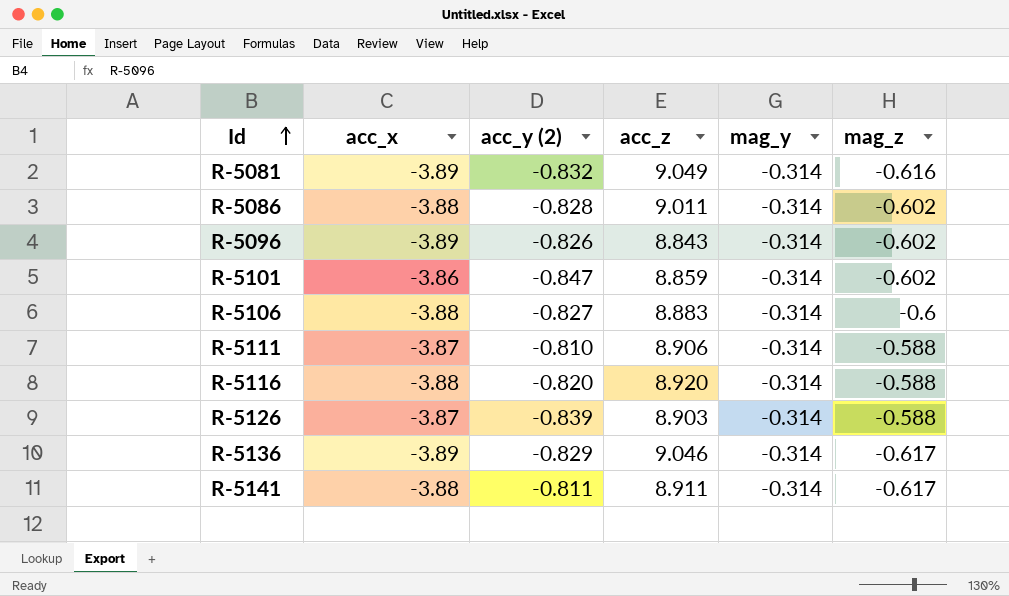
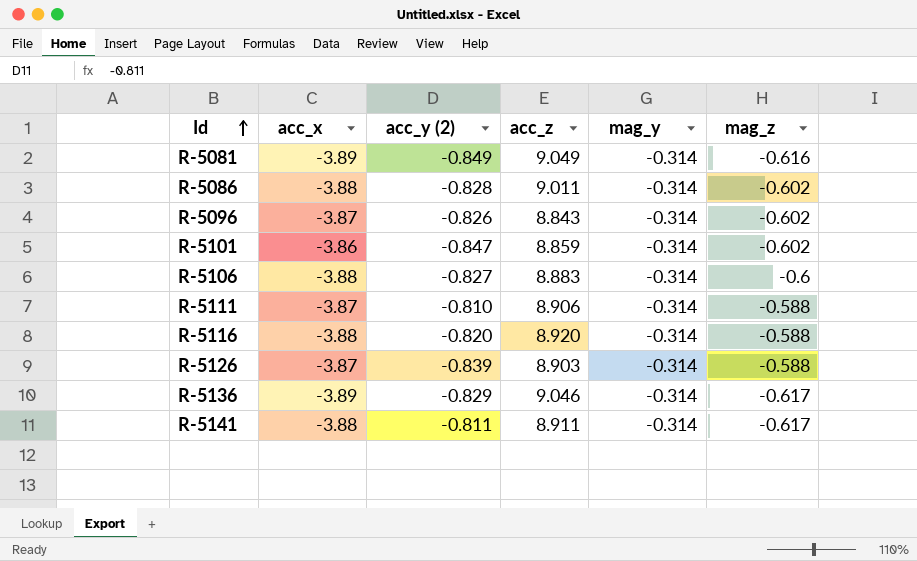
R-5081 | acc_y (2): -0.832 -> -0.849
R-5096 | acc_x: -3.89 -> -3.87

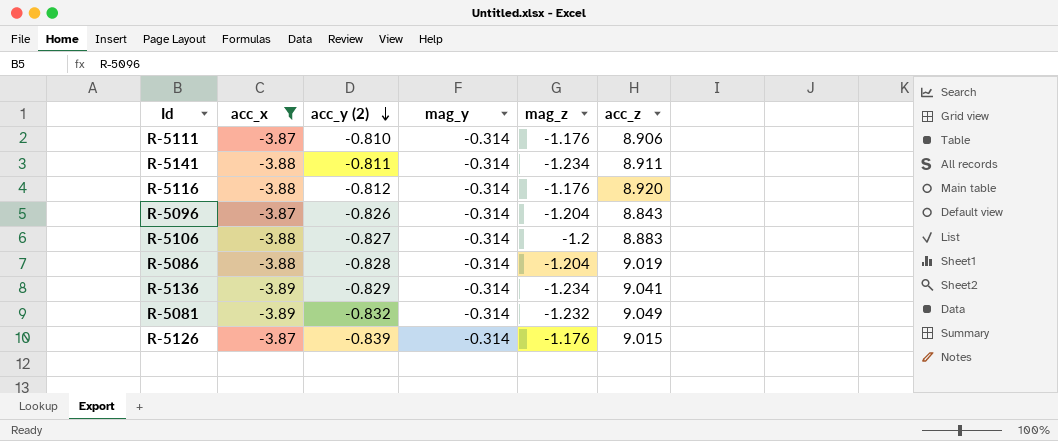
filter: none -> acc_x != -3.86
row order: Id ascending -> acc_y (2) descending
column acc_z | position: 4 -> 6
R-5111 | mag_z: -0.588 -> -1.176
R-5141 | mag_z: -0.617 -> -1.234
R-5116 | acc_y (2): -0.820 -> -0.812
R-5116 | mag_z: -0.588 -> -1.176
R-5096 | mag_z: -0.602 -> -1.204
R-5106 | mag_z: -0.6 -> -1.2
R-5086 | mag_z: -0.602 -> -1.204
R-5086 | acc_z: 9.011 -> 9.019
R-5136 | mag_z: -0.617 -> -1.234
R-5136 | acc_z: 9.046 -> 9.041
R-5081 | acc_y (2): -0.849 -> -0.832
R-5081 | mag_z: -0.616 -> -1.232
R-5126 | mag_z: -0.588 -> -1.176
R-5126 | acc_z: 8.903 -> 9.015

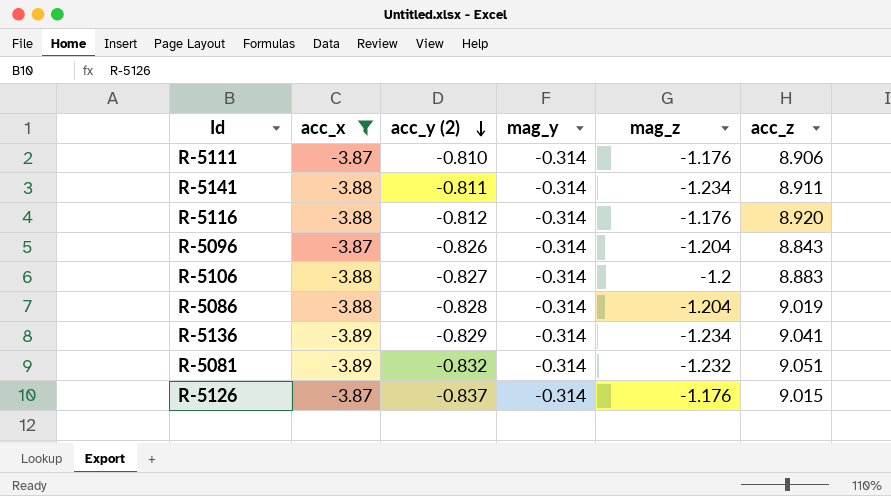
R-5081 | acc_z: 9.049 -> 9.051
R-5126 | acc_y (2): -0.839 -> -0.837

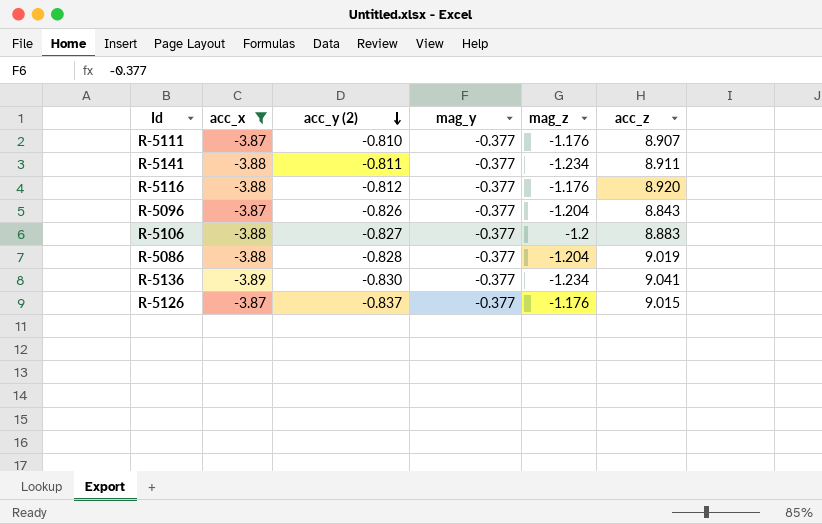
row R-5081: -3.89 | -0.832 | -0.314 | -1.232 | 9.051 -> none
R-5111 | mag_y: -0.314 -> -0.377
R-5111 | acc_z: 8.906 -> 8.907
R-5141 | mag_y: -0.314 -> -0.377
R-5116 | mag_y: -0.314 -> -0.377
R-5096 | mag_y: -0.314 -> -0.377
R-5106 | mag_y: -0.314 -> -0.377
R-5086 | mag_y: -0.314 -> -0.377
R-5136 | acc_y (2): -0.829 -> -0.830
R-5136 | mag_y: -0.314 -> -0.377
R-5126 | mag_y: -0.314 -> -0.377

